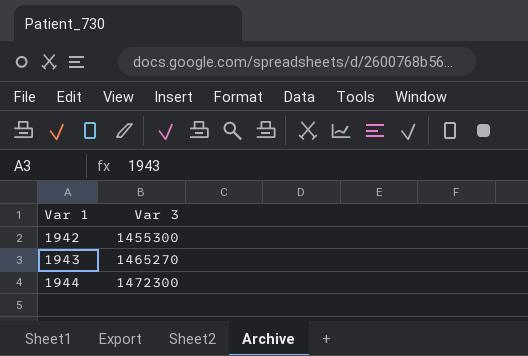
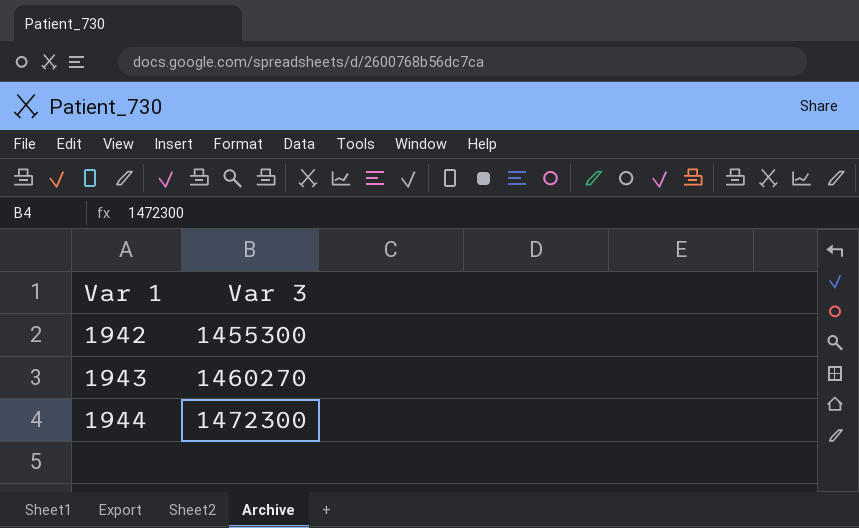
1943 | Var 3: 1465270 -> 1460270

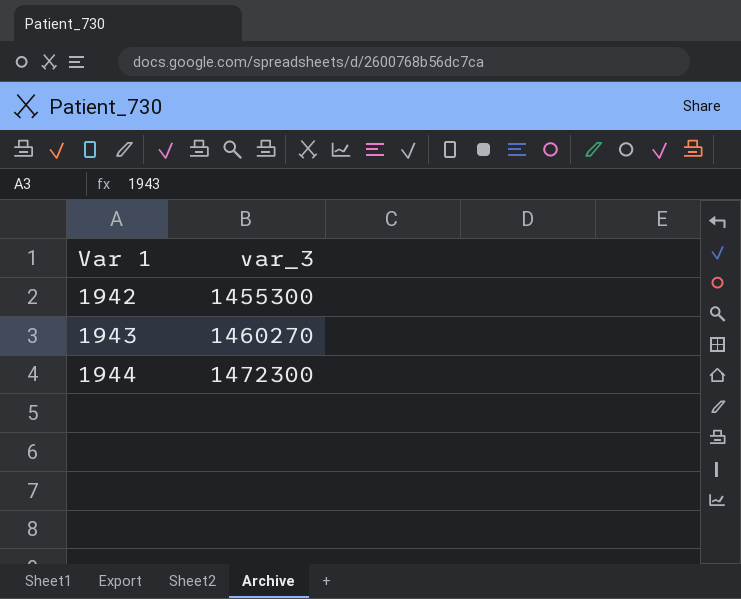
column name: Var 3 -> var_3

